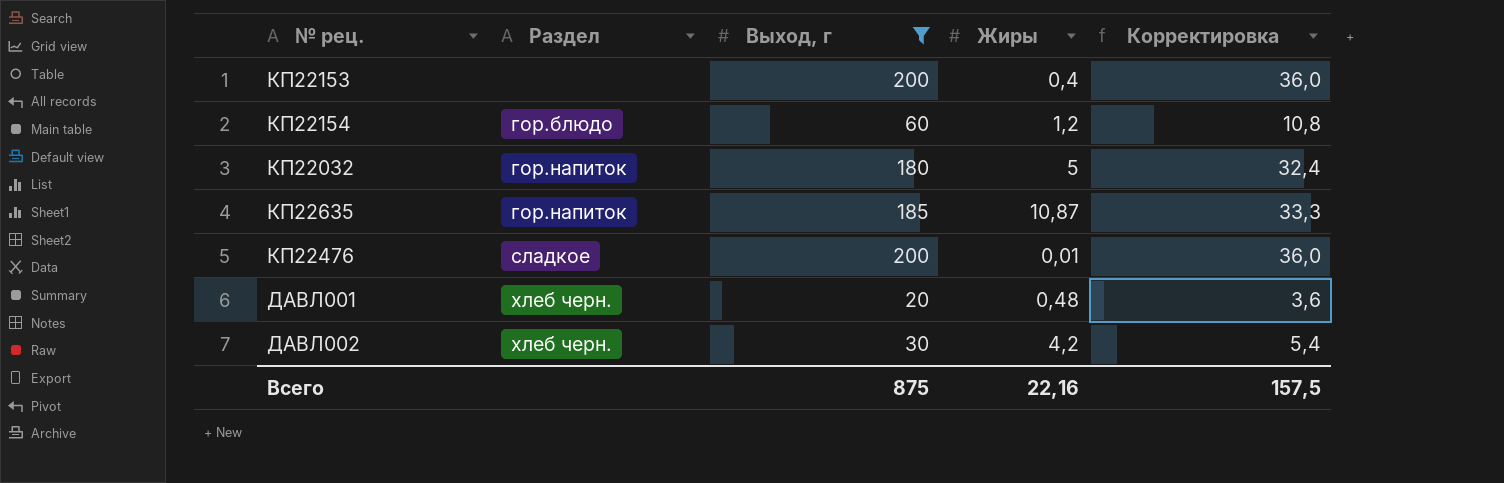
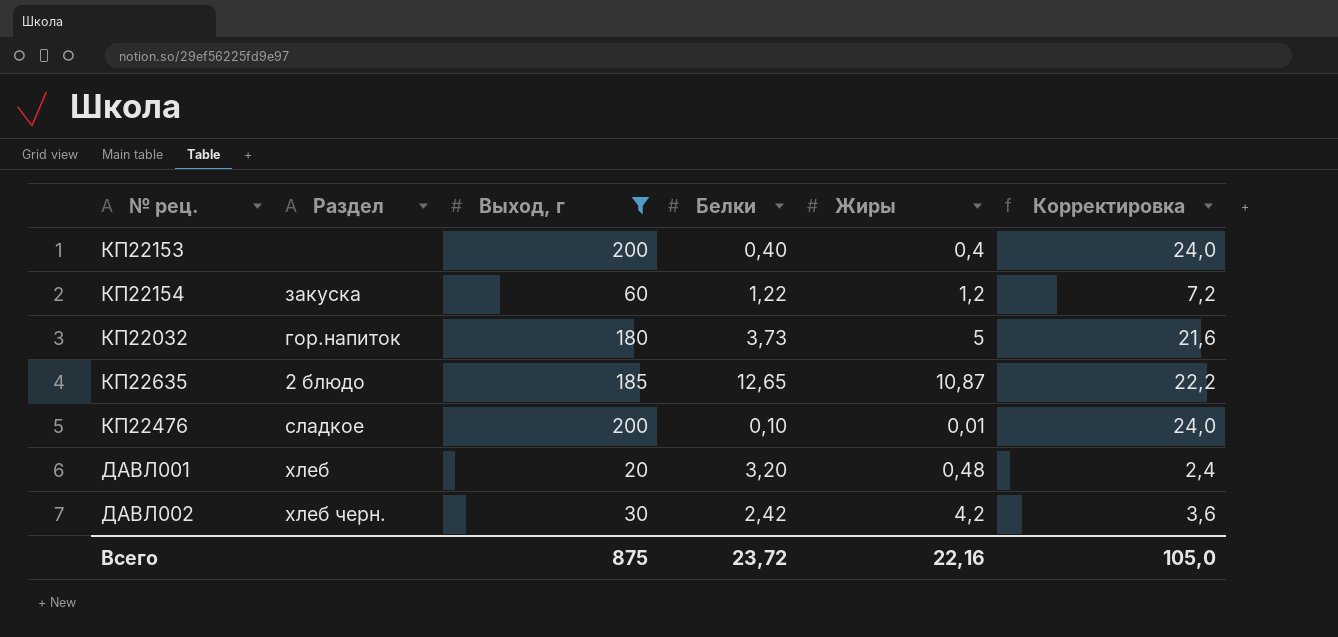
column Белки | position: none -> 4
column Корректировка | formula: [Выход, г] * 0,18 -> [Выход, г] * 0,12
КП22154 | Раздел: гор.блюдо -> закуска
КП22635 | Раздел: гор.напиток -> 2 блюдо
ДАВЛ001 | Раздел: хлеб черн. -> хлеб
Всего | Корректировка: 157,5 -> 105,0

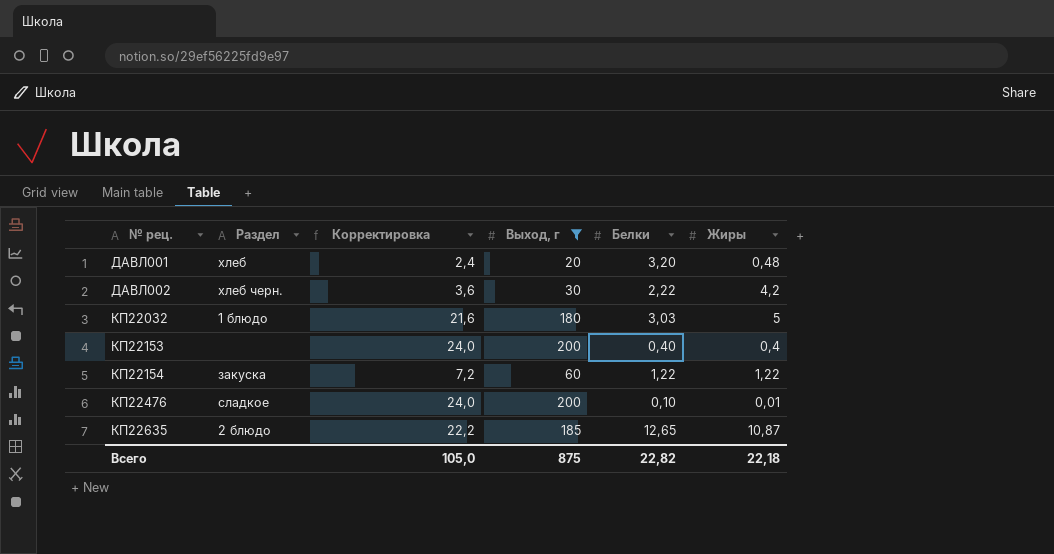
row order: none -> № рец. ascending
column Корректировка | position: 6 -> 3
ДАВЛ002 | Белки: 2,42 -> 2,22
КП22032 | Раздел: гор.напиток -> 1 блюдо
КП22032 | Белки: 3,73 -> 3,03
КП22154 | Жиры: 1,2 -> 1,22
Всего | Белки: 23,72 -> 22,82
Всего | Жиры: 22,16 -> 22,18

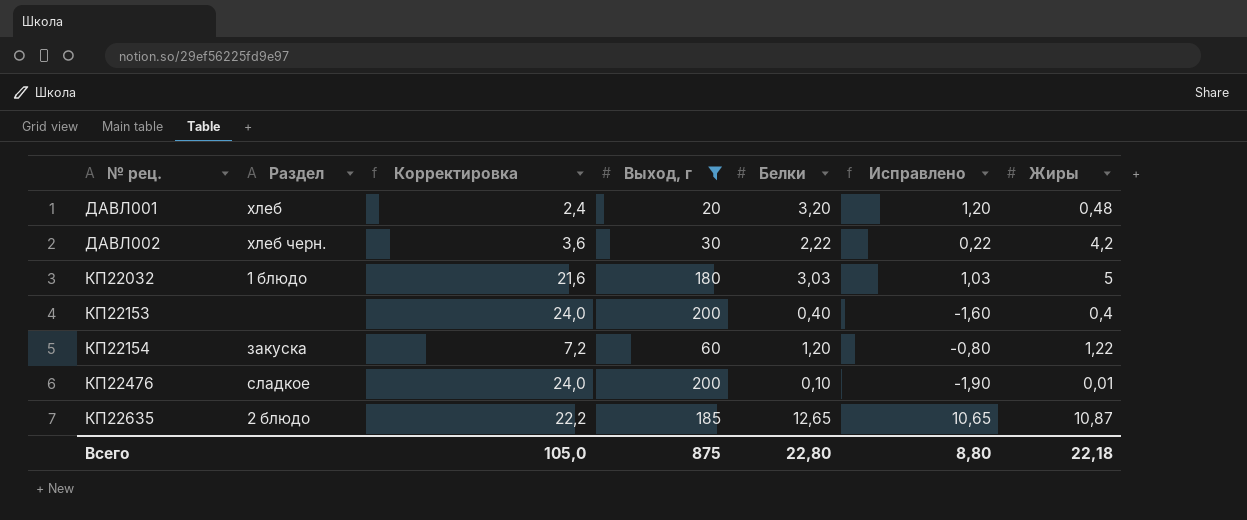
column Исправлено | formula: none -> [Белки] - 2
КП22154 | Белки: 1,22 -> 1,20
Всего | Белки: 22,82 -> 22,80

